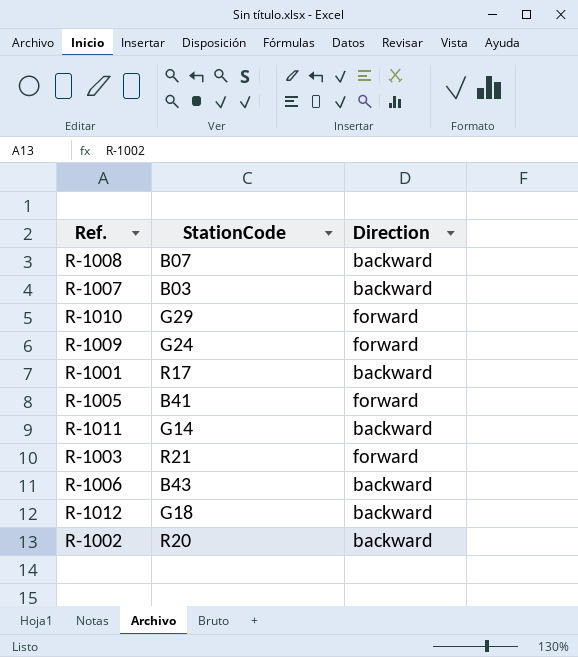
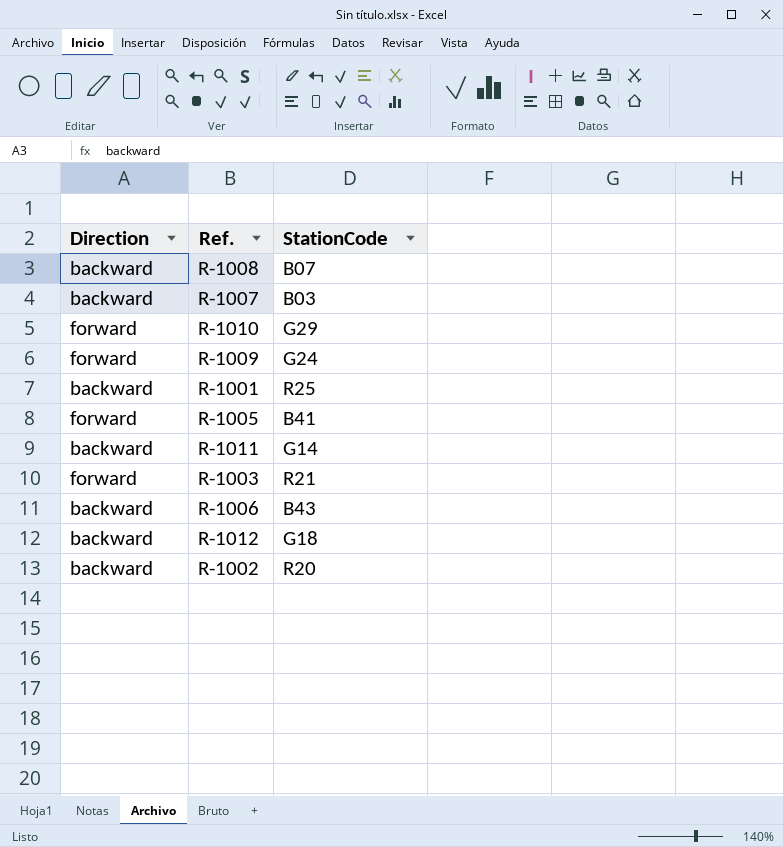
column Direction | position: 3 -> 1
R-1001 | StationCode: R17 -> R25

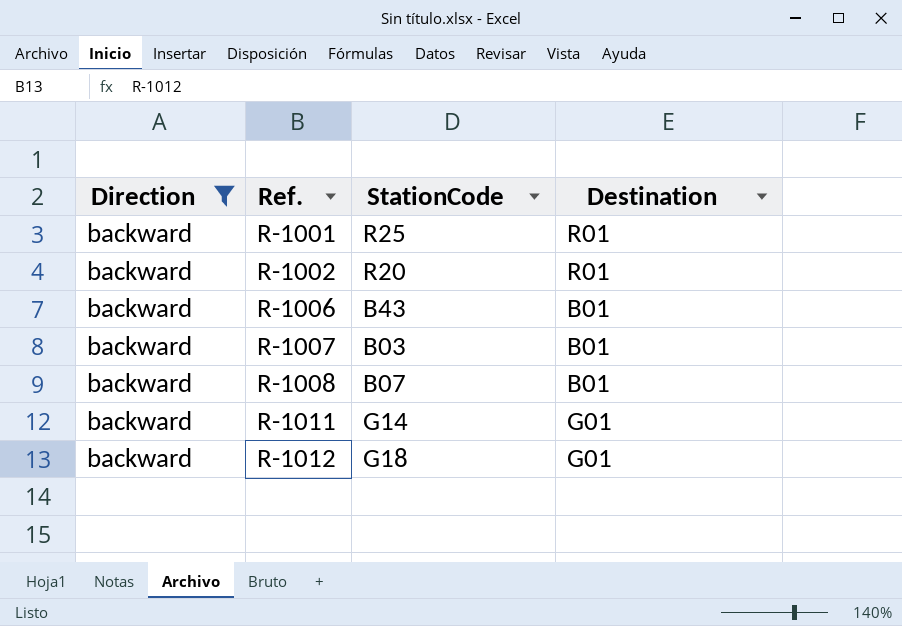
filter: none -> Direction = backward
row order: none -> Ref. ascending
column Destination | position: none -> 4

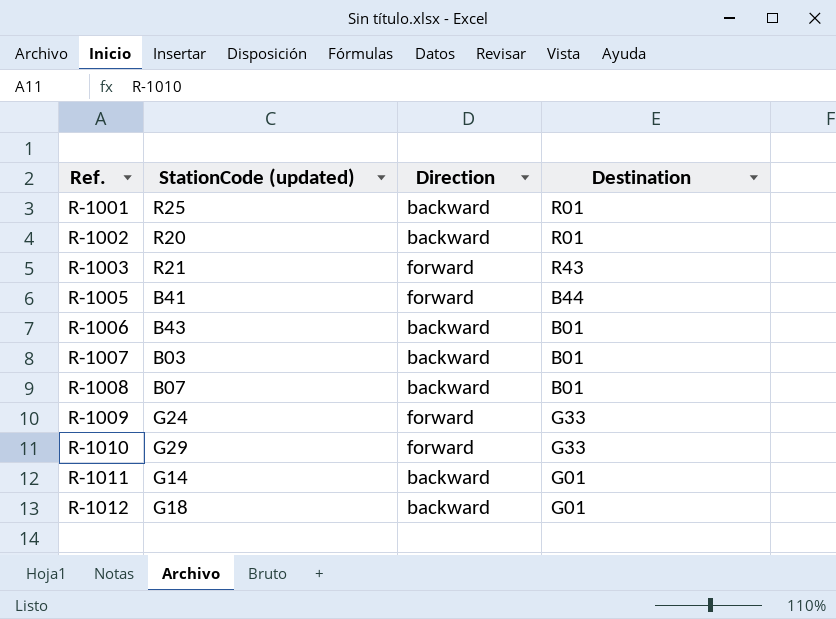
filter: Direction = backward -> none
column name: StationCode -> StationCode (updated)
column Direction | position: 1 -> 3

